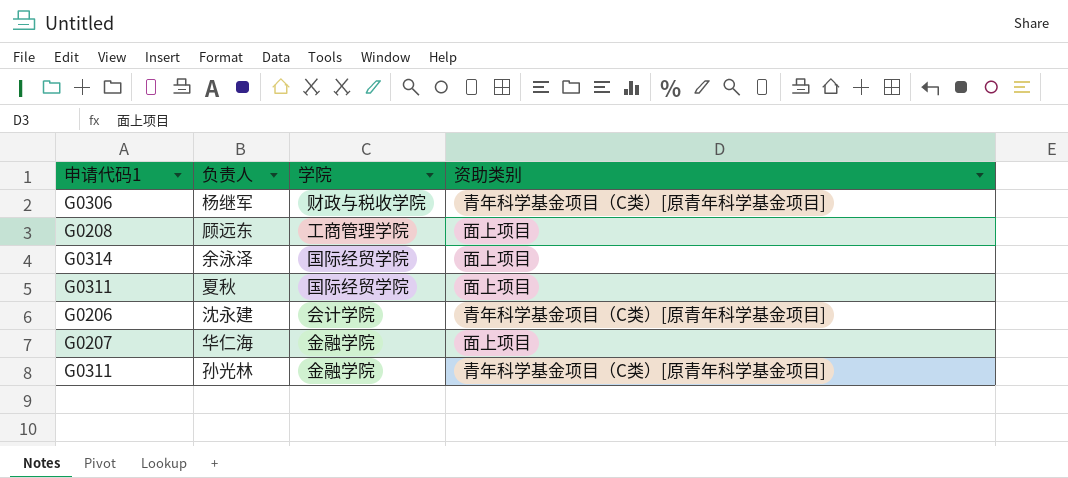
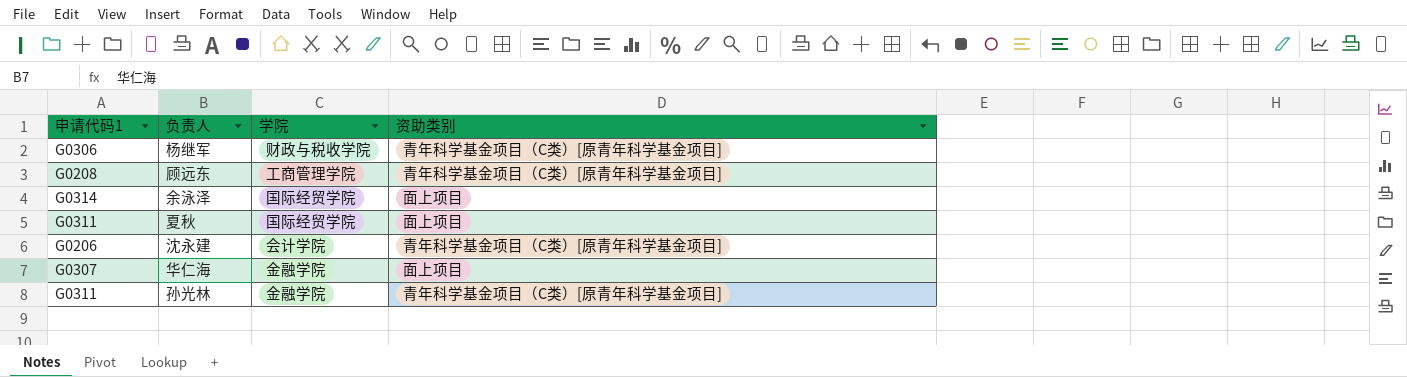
顾远东 | 资助类别: 面上项目 -> 青年科学基金项目（C类）[原青年科学基金项目]
华仁海 | 申请代码1: G0207 -> G0307

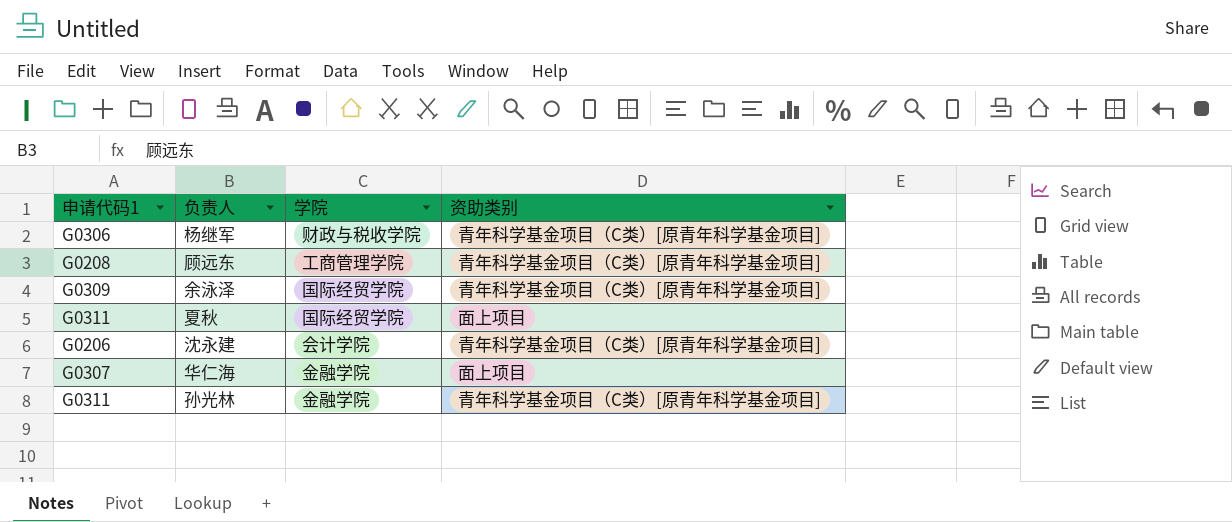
余泳泽 | 申请代码1: G0314 -> G0309
余泳泽 | 资助类别: 面上项目 -> 青年科学基金项目（C类）[原青年科学基金项目]

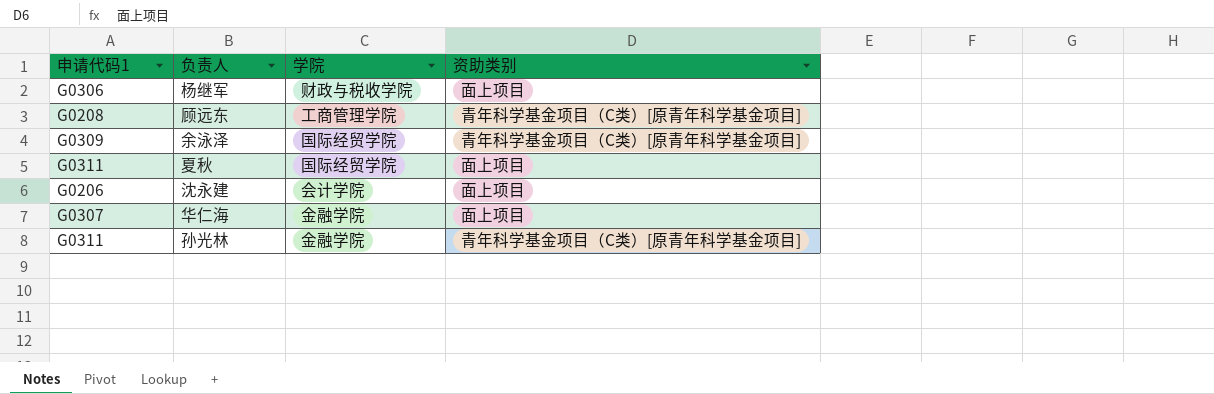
杨继军 | 资助类别: 青年科学基金项目（C类）[原青年科学基金项目] -> 面上项目
沈永建 | 资助类别: 青年科学基金项目（C类）[原青年科学基金项目] -> 面上项目

